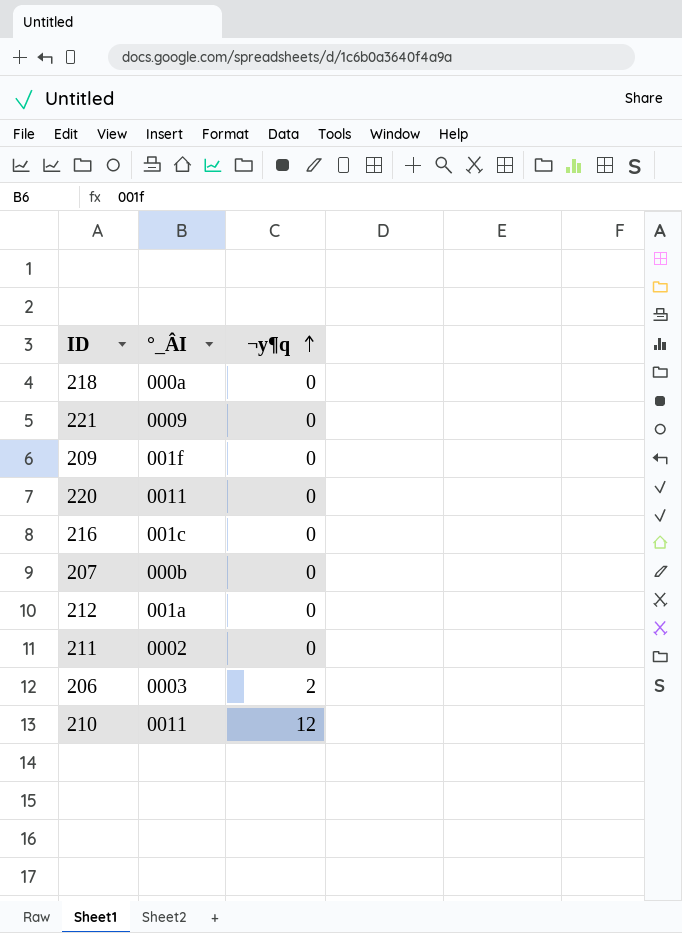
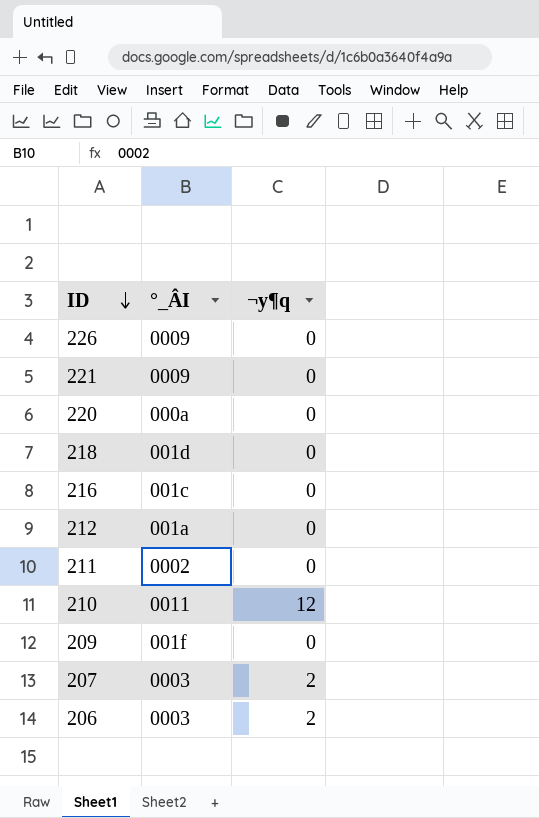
row order: ¬y¶q ascending -> ID descending
row 226: none -> 0009 | 0
220 | °_ÂI: 0011 -> 000a
218 | °_ÂI: 000a -> 001d
207 | °_ÂI: 000b -> 0003
207 | ¬y¶q: 0 -> 2

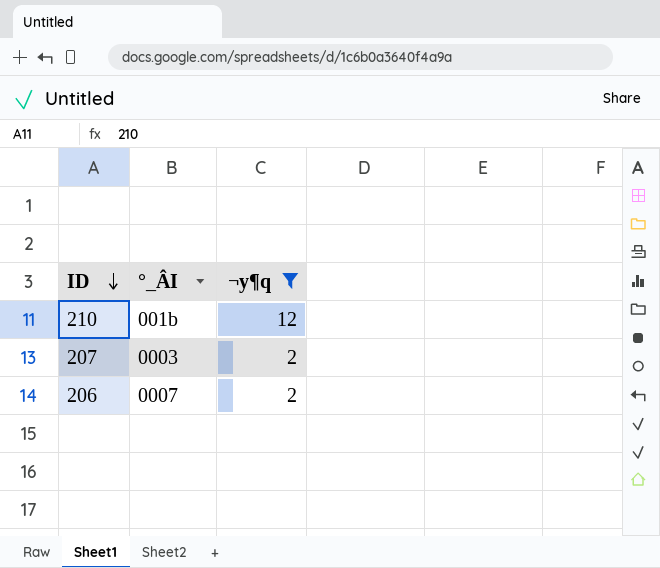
filter: none -> ¬y¶q != 0
210 | °_ÂI: 0011 -> 001b
206 | °_ÂI: 0003 -> 0007

